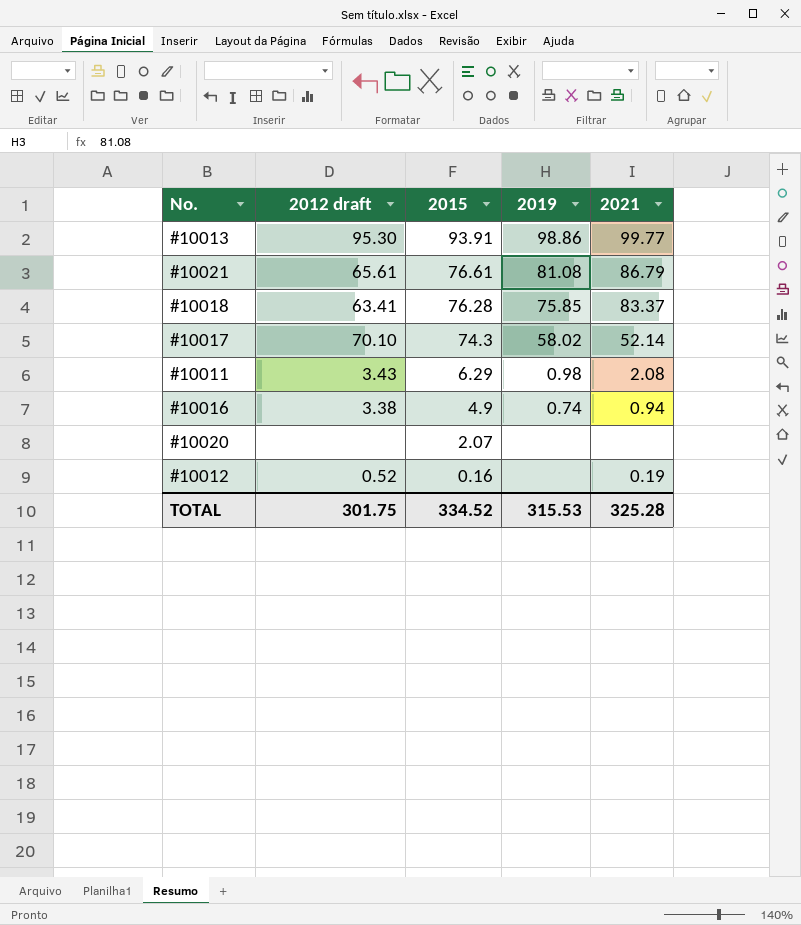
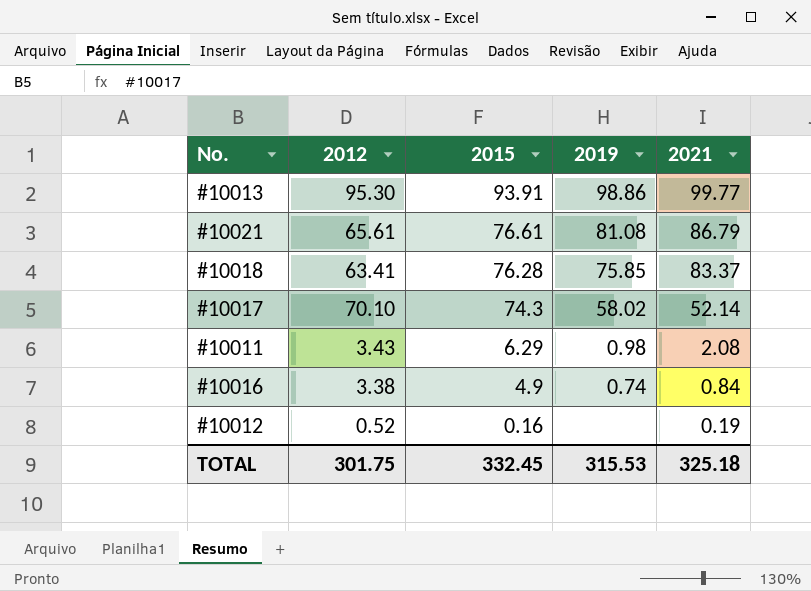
column name: 2012 draft -> 2012
row #10020: none | 2.07 | none | none -> none
#10016 | 2021: 0.94 -> 0.84
TOTAL | 2015: 334.52 -> 332.45
TOTAL | 2021: 325.28 -> 325.18

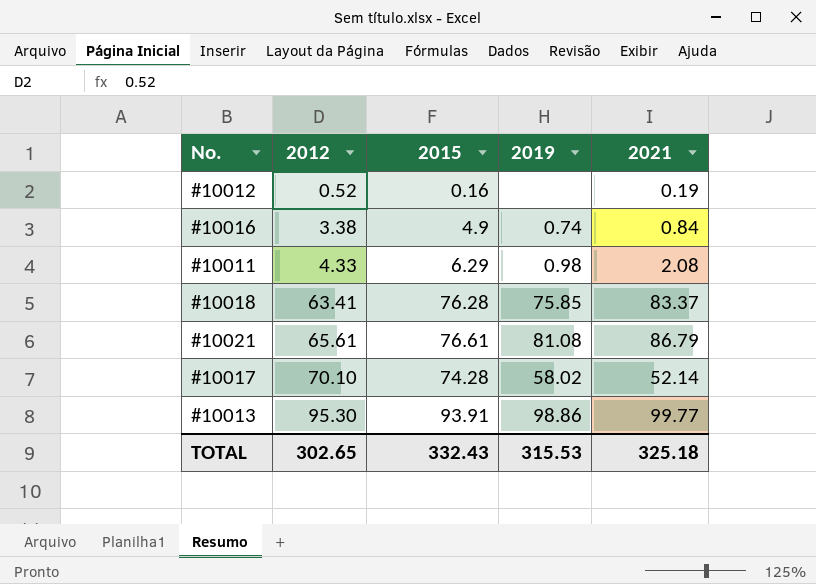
row order: 2015 descending -> 2012 ascending
#10011 | 2012: 3.43 -> 4.33
#10017 | 2015: 74.3 -> 74.28
TOTAL | 2012: 301.75 -> 302.65
TOTAL | 2015: 332.45 -> 332.43

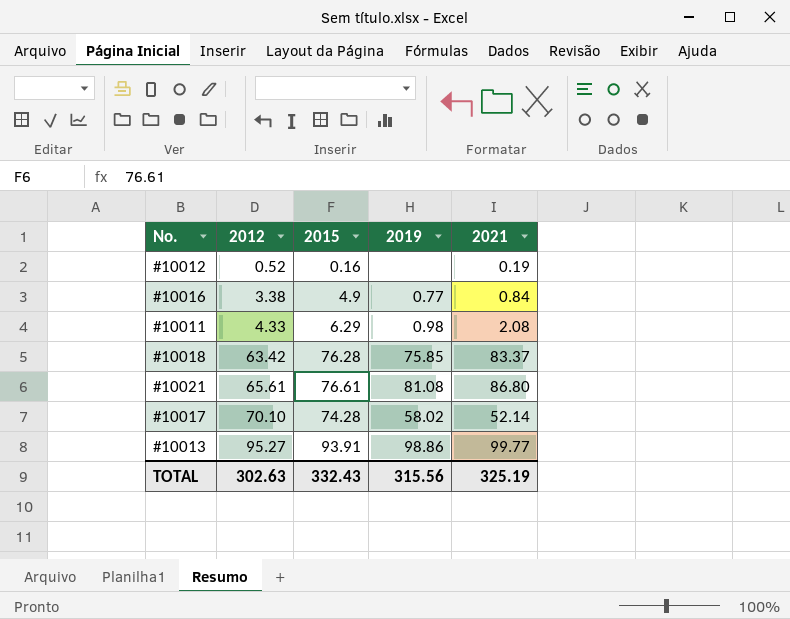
#10016 | 2019: 0.74 -> 0.77
#10018 | 2012: 63.41 -> 63.42
#10021 | 2021: 86.79 -> 86.80
#10013 | 2012: 95.30 -> 95.27
TOTAL | 2012: 302.65 -> 302.63
TOTAL | 2019: 315.53 -> 315.56
TOTAL | 2021: 325.18 -> 325.19

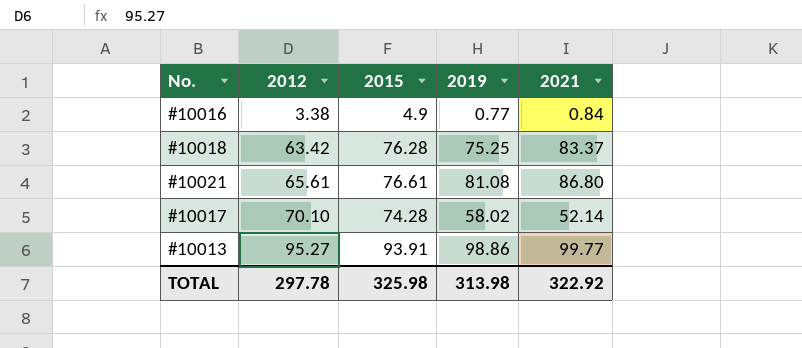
row #10012: 0.52 | 0.16 | none | 0.19 -> none
row #10011: 4.33 | 6.29 | 0.98 | 2.08 -> none
#10018 | 2019: 75.85 -> 75.25
TOTAL | 2012: 302.63 -> 297.78
TOTAL | 2015: 332.43 -> 325.98
TOTAL | 2019: 315.56 -> 313.98
TOTAL | 2021: 325.19 -> 322.92

